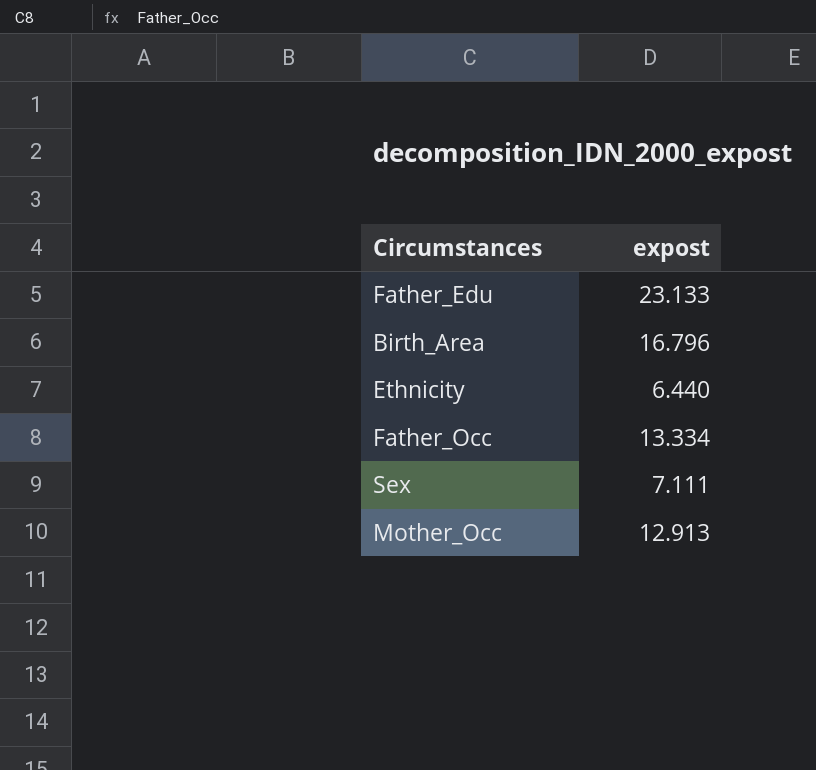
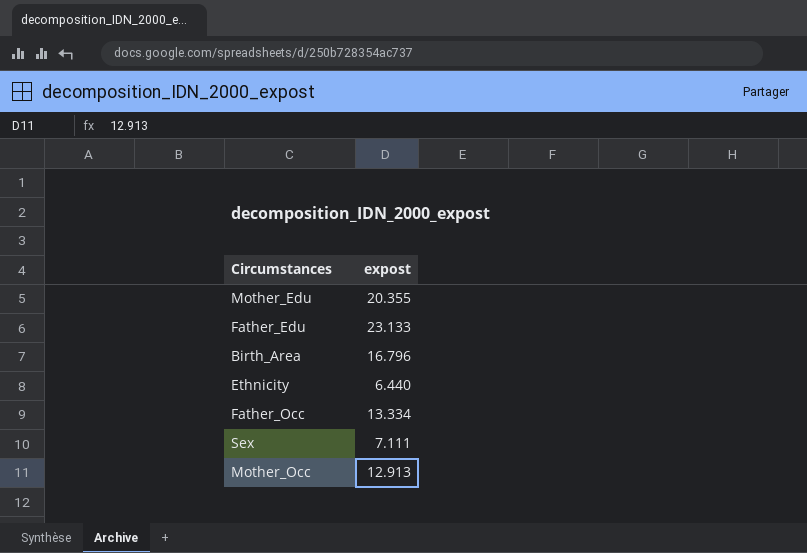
row Mother_Edu: none -> 20.355

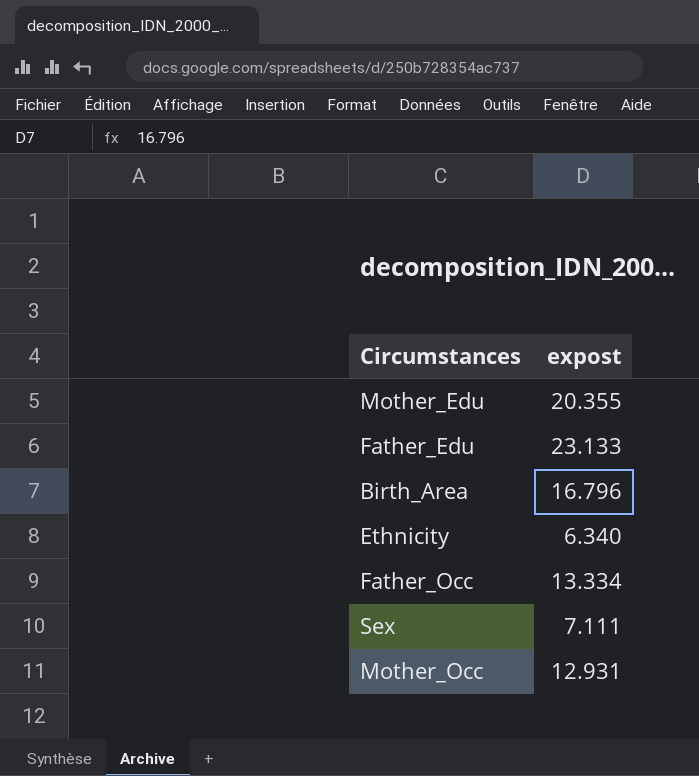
Ethnicity | expost: 6.440 -> 6.340
Mother_Occ | expost: 12.913 -> 12.931

